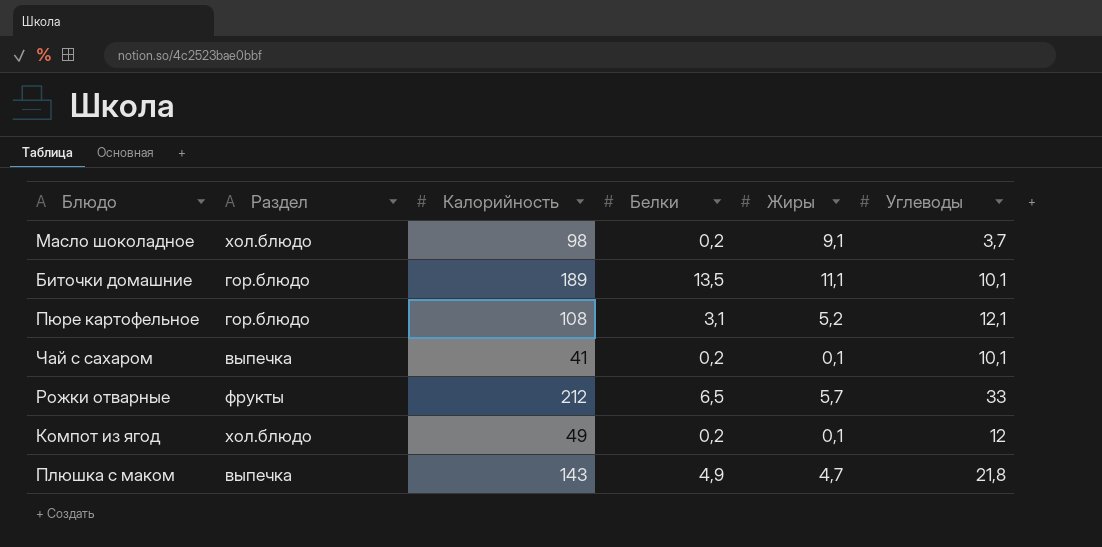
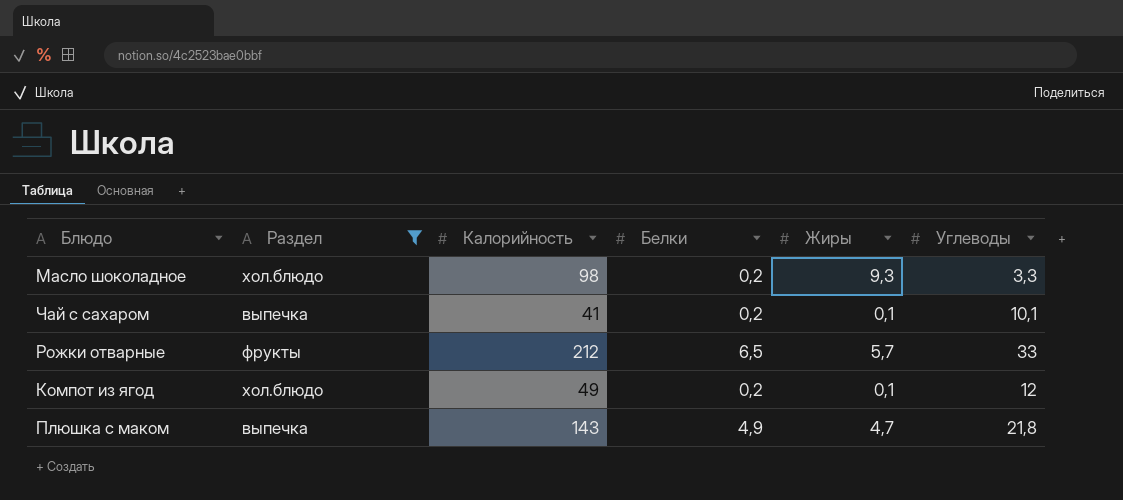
filter: none -> Раздел != гор.блюдо
Масло шоколадное | Жиры: 9,1 -> 9,3
Масло шоколадное | Углеводы: 3,7 -> 3,3

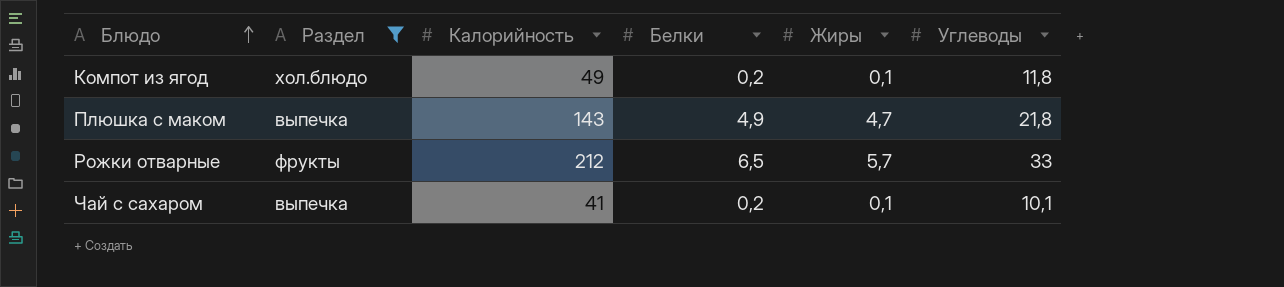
row order: none -> Блюдо ascending
row Масло шоколадное: хол.блюдо | 98 | 0,2 | 9,3 | 3,3 -> none
Компот из ягод | Углеводы: 12 -> 11,8

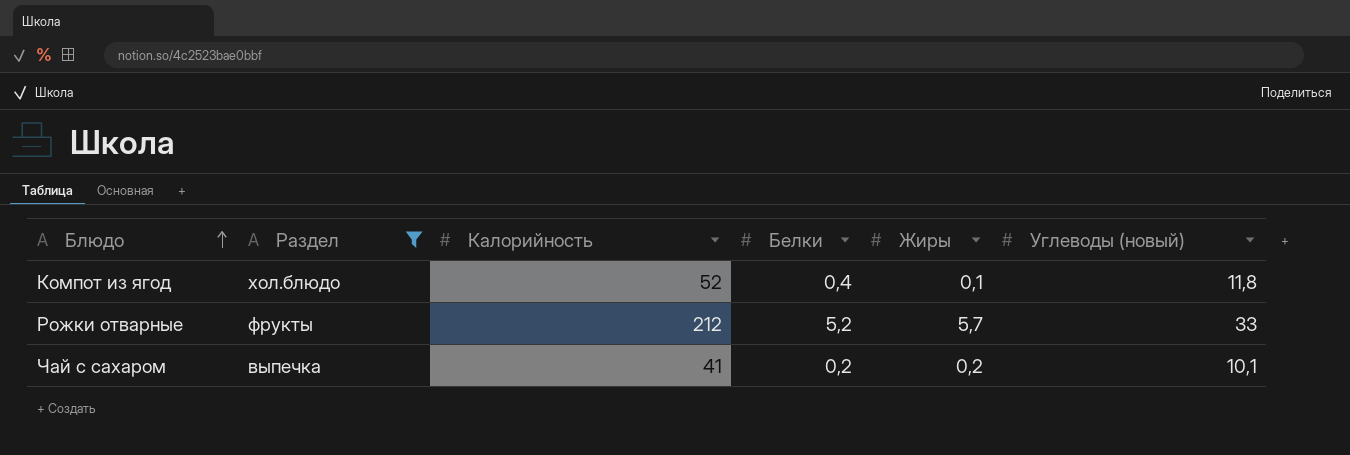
column name: Углеводы -> Углеводы (новый)
row Плюшка с маком: выпечка | 143 | 4,9 | 4,7 | 21,8 -> none
Компот из ягод | Калорийность: 49 -> 52
Компот из ягод | Белки: 0,2 -> 0,4
Рожки отварные | Белки: 6,5 -> 5,2
Чай с сахаром | Жиры: 0,1 -> 0,2

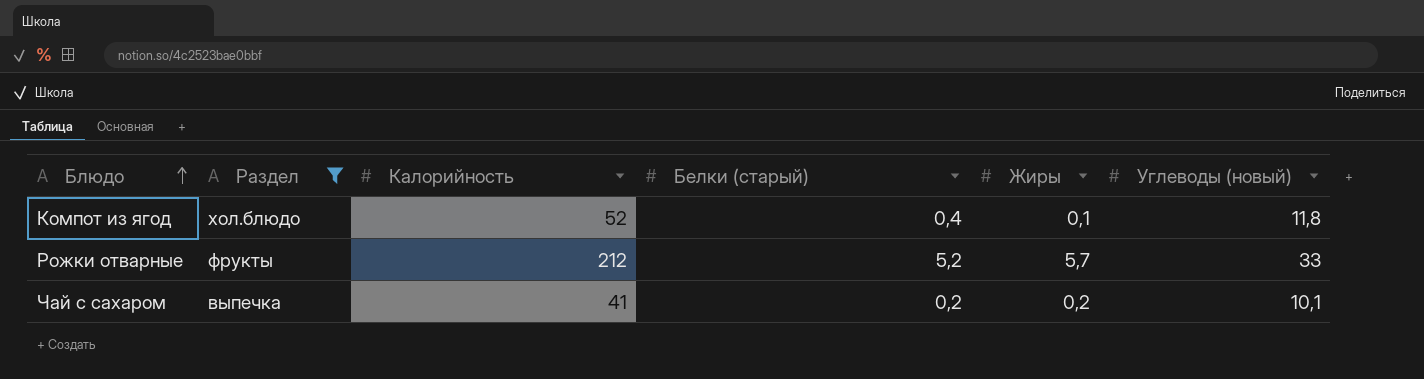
column name: Белки -> Белки (старый)

